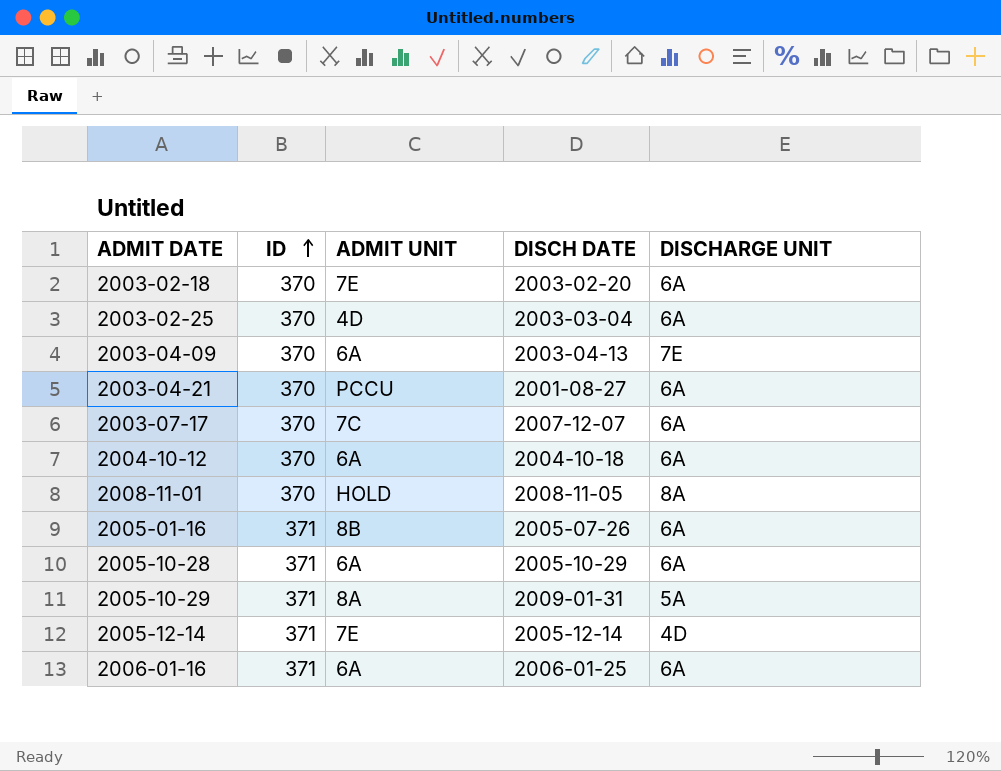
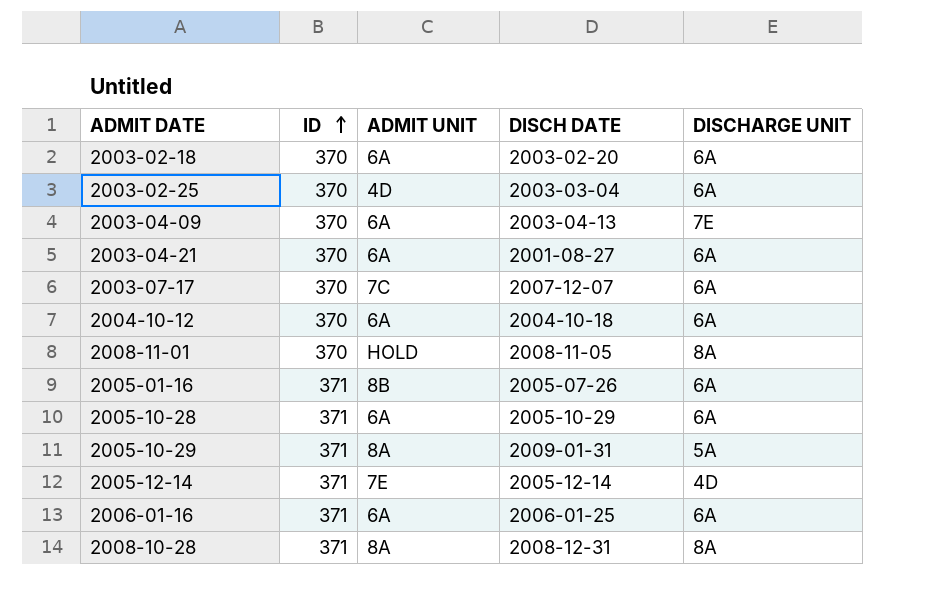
2003-02-18 | ADMIT UNIT: 7E -> 6A
2003-04-21 | ADMIT UNIT: PCCU -> 6A
row 2008-10-28: none -> 371 | 8A | 2008-12-31 | 8A

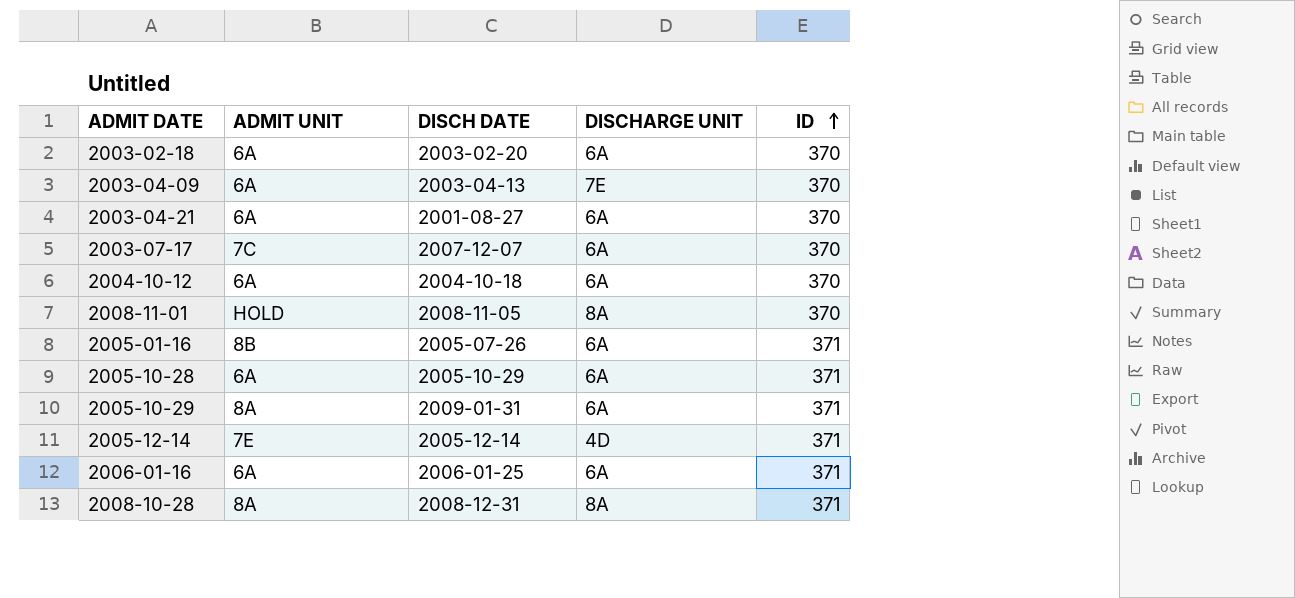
column ID | position: 2 -> 5
row 2003-02-25: 370 | 4D | 2003-03-04 | 6A -> none
2005-10-29 | DISCHARGE UNIT: 5A -> 6A

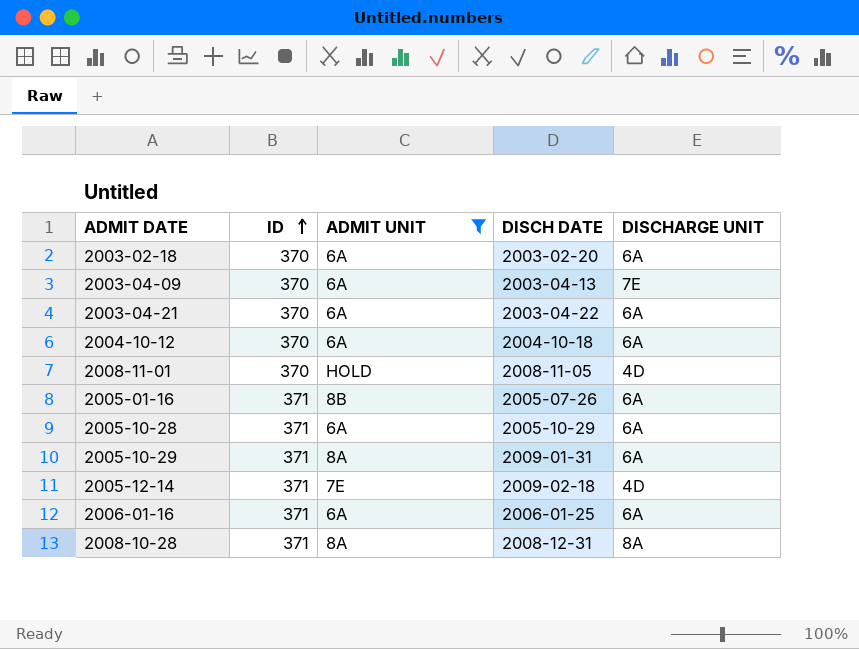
filter: none -> ADMIT UNIT != 7C
column ID | position: 5 -> 2
2003-04-21 | DISCH DATE: 2001-08-27 -> 2003-04-22
2008-11-01 | DISCHARGE UNIT: 8A -> 4D
2005-12-14 | DISCH DATE: 2005-12-14 -> 2009-02-18

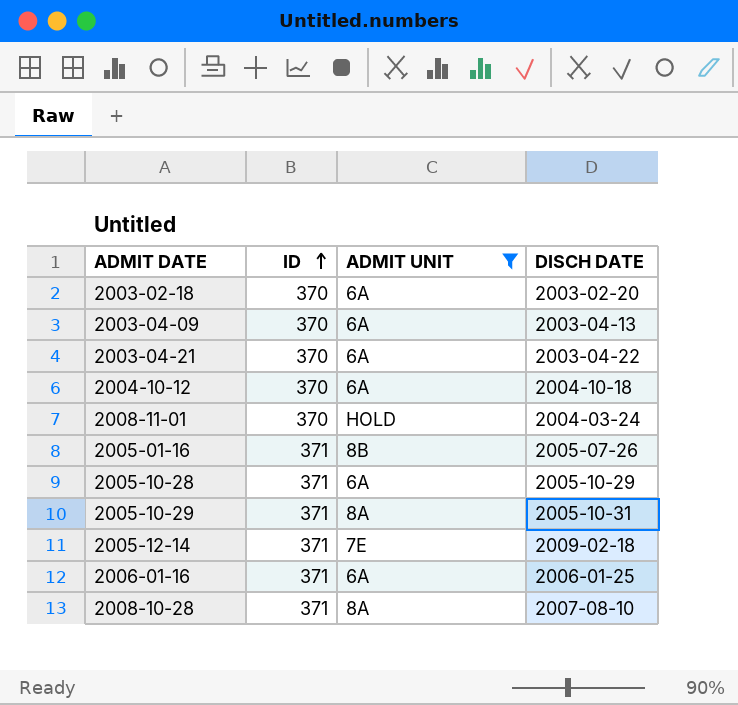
column DISCHARGE UNIT | position: 5 -> none
2008-11-01 | DISCH DATE: 2008-11-05 -> 2004-03-24
2005-10-29 | DISCH DATE: 2009-01-31 -> 2005-10-31
2008-10-28 | DISCH DATE: 2008-12-31 -> 2007-08-10

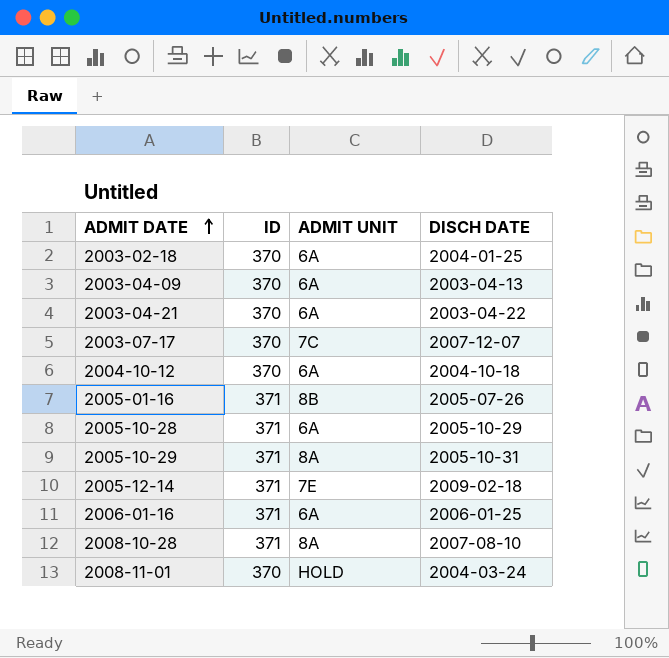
filter: ADMIT UNIT != 7C -> none
row order: ID ascending -> ADMIT DATE ascending
2003-02-18 | DISCH DATE: 2003-02-20 -> 2004-01-25

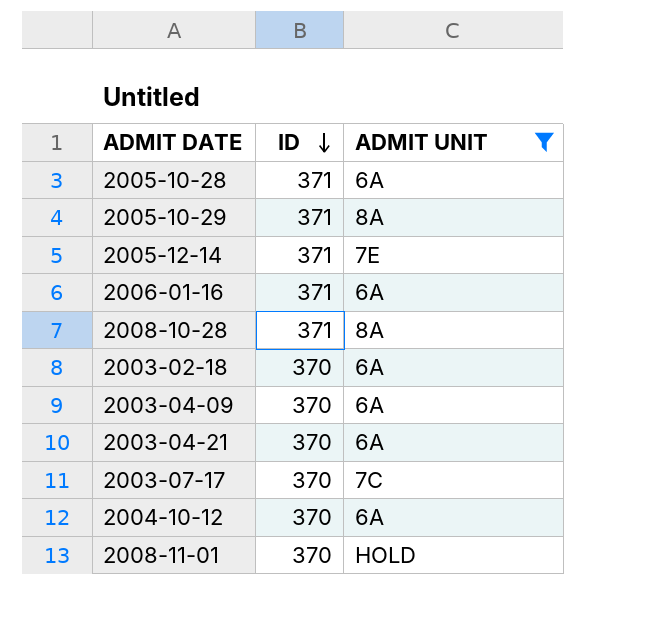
filter: none -> ADMIT UNIT != 8B
row order: ADMIT DATE ascending -> ID descending
column DISCH DATE | position: 4 -> none

